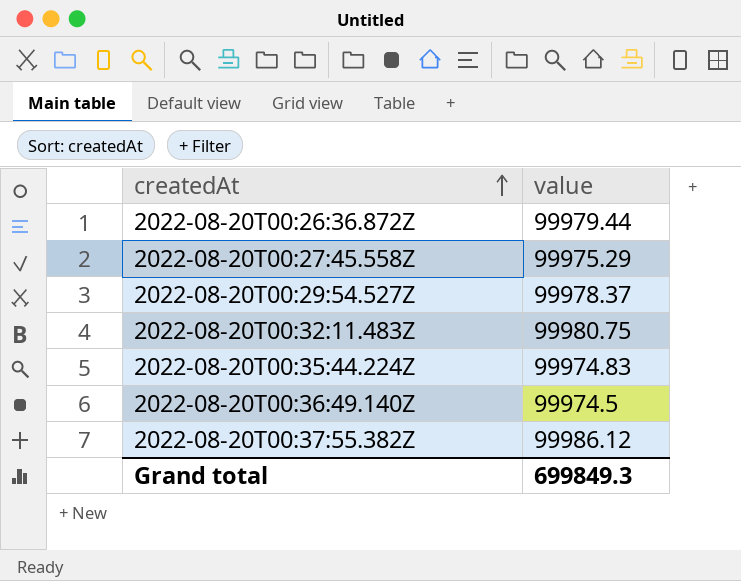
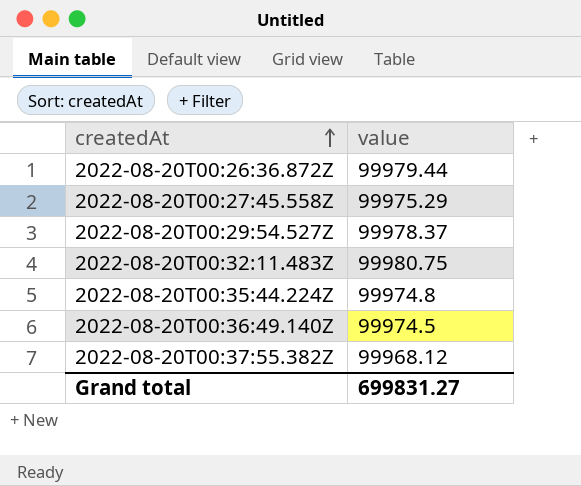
2022-08-20T00:35:44.224Z | value: 99974.83 -> 99974.8
2022-08-20T00:37:55.382Z | value: 99986.12 -> 99968.12
Grand total | value: 699849.3 -> 699831.27

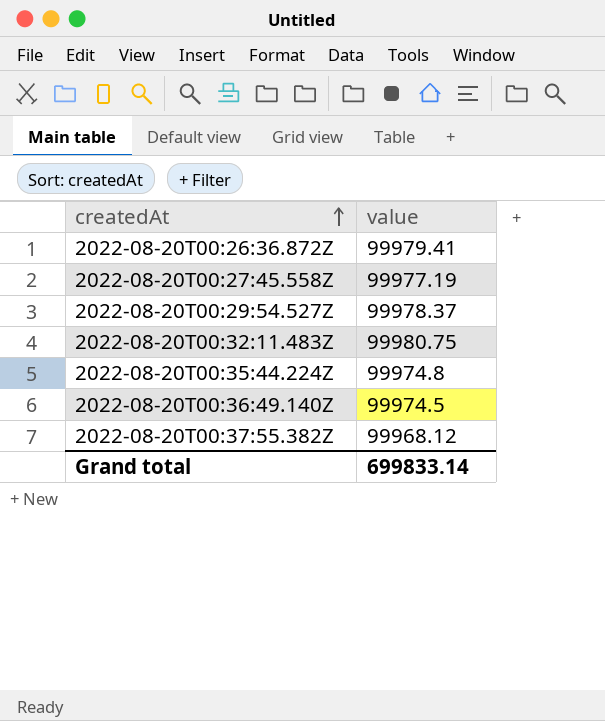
2022-08-20T00:26:36.872Z | value: 99979.44 -> 99979.41
2022-08-20T00:27:45.558Z | value: 99975.29 -> 99977.19
Grand total | value: 699831.27 -> 699833.14

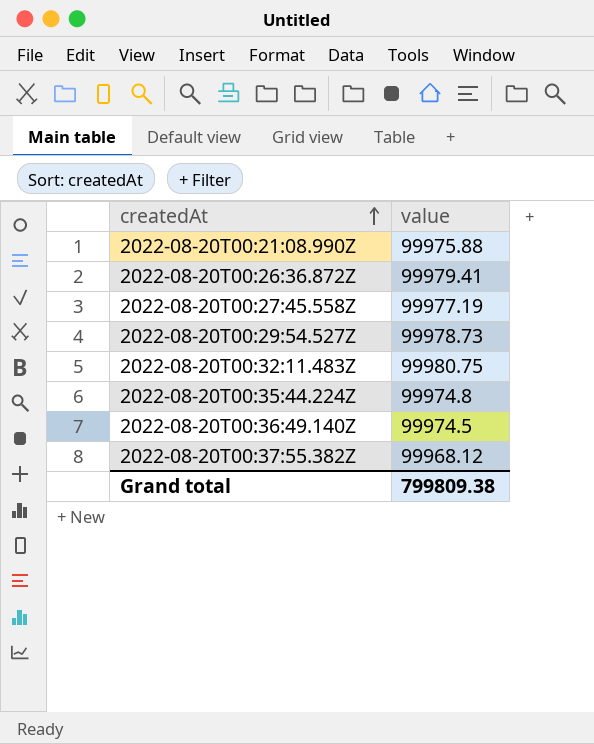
row 2022-08-20T00:21:08.990Z: none -> 99975.88
2022-08-20T00:29:54.527Z | value: 99978.37 -> 99978.73
Grand total | value: 699833.14 -> 799809.38

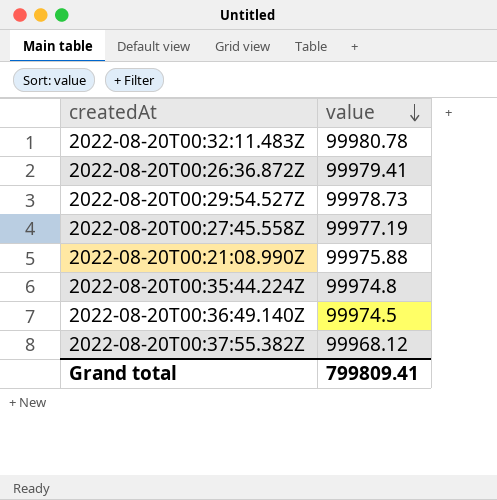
row order: createdAt ascending -> value descending
2022-08-20T00:32:11.483Z | value: 99980.75 -> 99980.78
Grand total | value: 799809.38 -> 799809.41

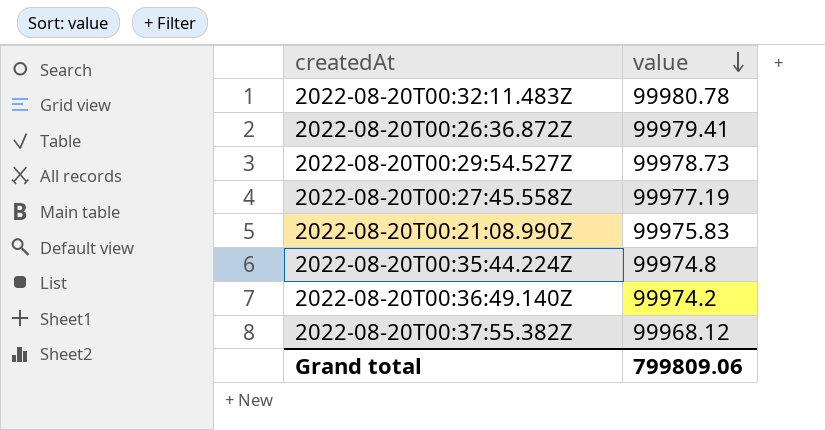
2022-08-20T00:21:08.990Z | value: 99975.88 -> 99975.83
2022-08-20T00:36:49.140Z | value: 99974.5 -> 99974.2
Grand total | value: 799809.41 -> 799809.06

